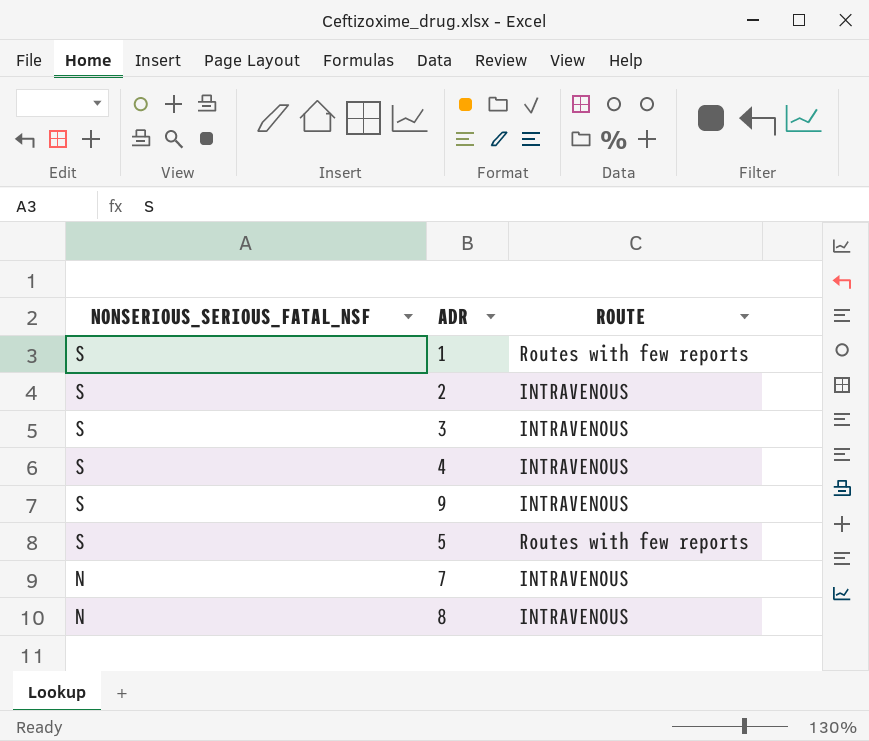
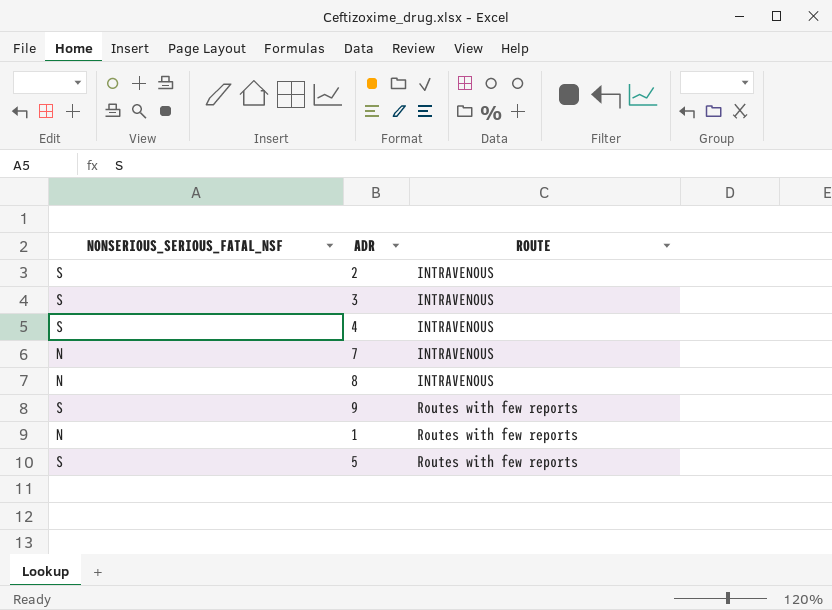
row order: NONSERIOUS_SERIOUS_FATAL_NSF descending -> ROUTE ascending
9 | ROUTE: INTRAVENOUS -> Routes with few reports
1 | NONSERIOUS_SERIOUS_FATAL_NSF: S -> N

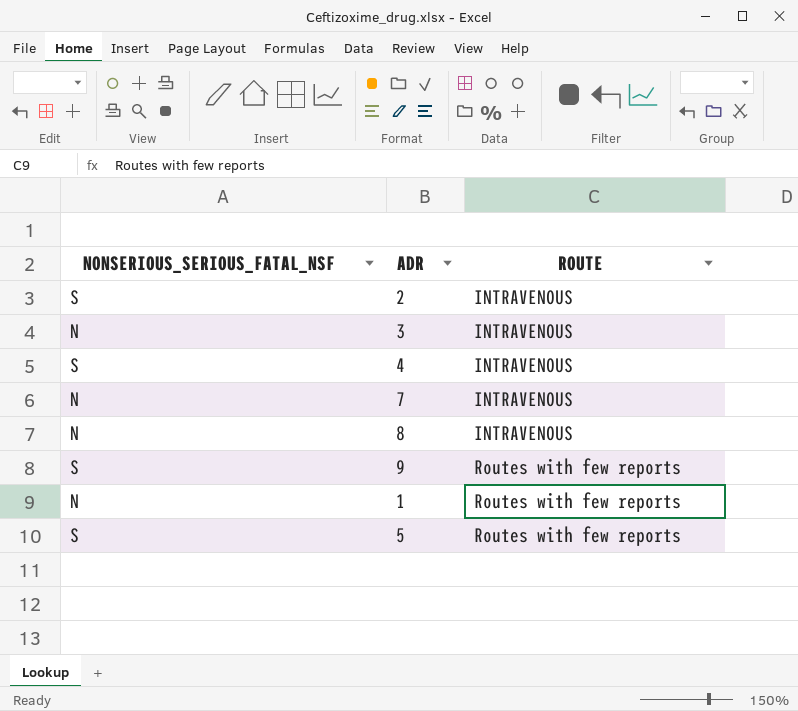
3 | NONSERIOUS_SERIOUS_FATAL_NSF: S -> N

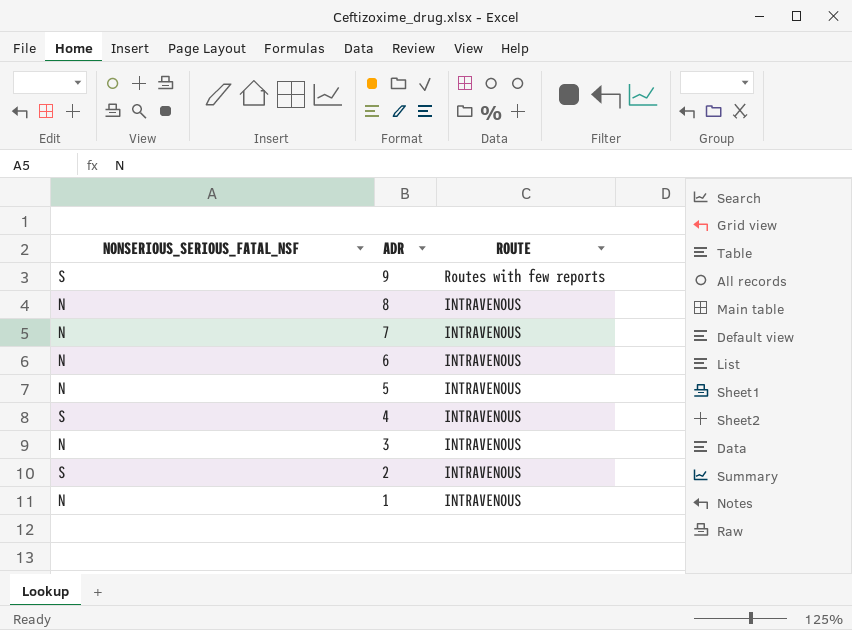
row order: ROUTE ascending -> ADR descending
row 6: none -> N | INTRAVENOUS
5 | NONSERIOUS_SERIOUS_FATAL_NSF: S -> N
5 | ROUTE: Routes with few reports -> INTRAVENOUS
1 | ROUTE: Routes with few reports -> INTRAVENOUS

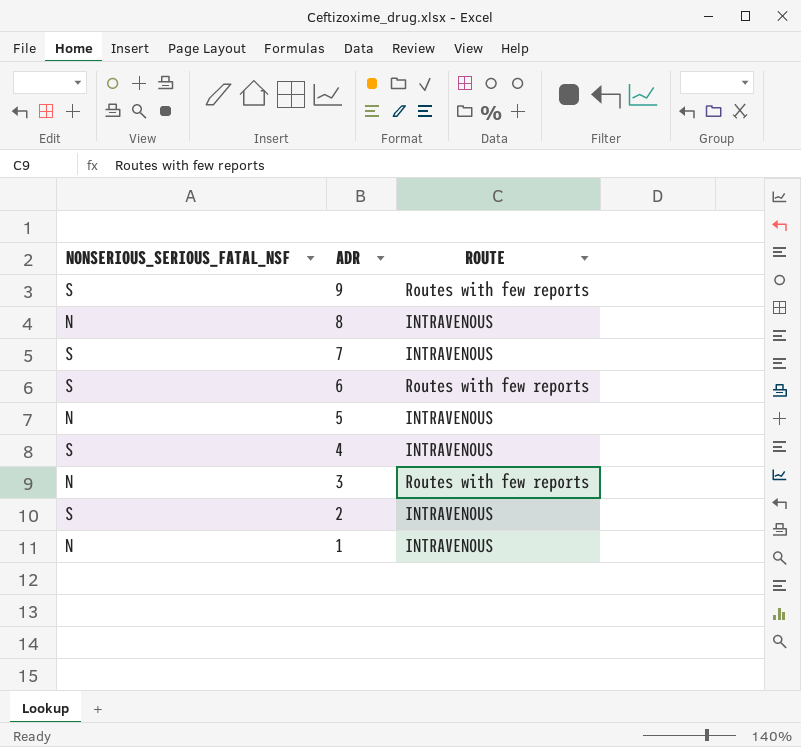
7 | NONSERIOUS_SERIOUS_FATAL_NSF: N -> S
6 | NONSERIOUS_SERIOUS_FATAL_NSF: N -> S
6 | ROUTE: INTRAVENOUS -> Routes with few reports
3 | ROUTE: INTRAVENOUS -> Routes with few reports

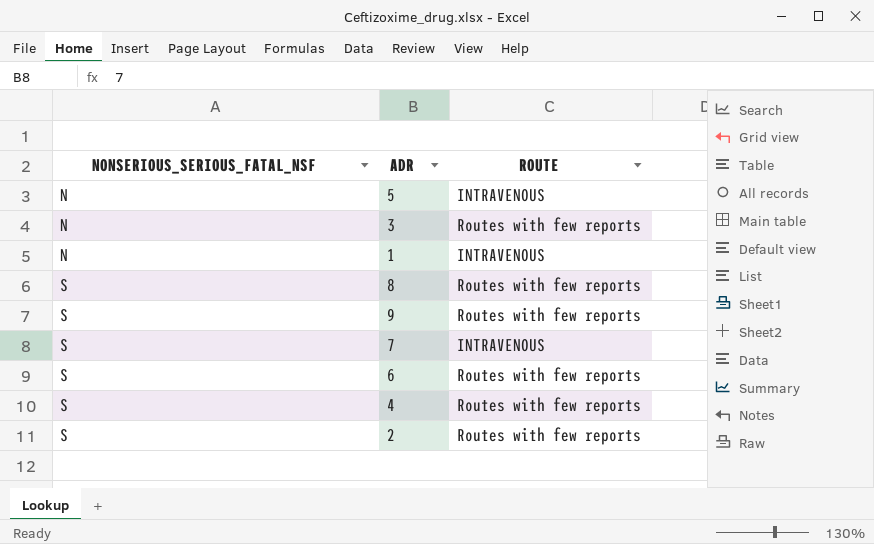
row order: ADR descending -> NONSERIOUS_SERIOUS_FATAL_NSF ascending
8 | NONSERIOUS_SERIOUS_FATAL_NSF: N -> S
8 | ROUTE: INTRAVENOUS -> Routes with few reports
4 | ROUTE: INTRAVENOUS -> Routes with few reports
2 | ROUTE: INTRAVENOUS -> Routes with few reports

